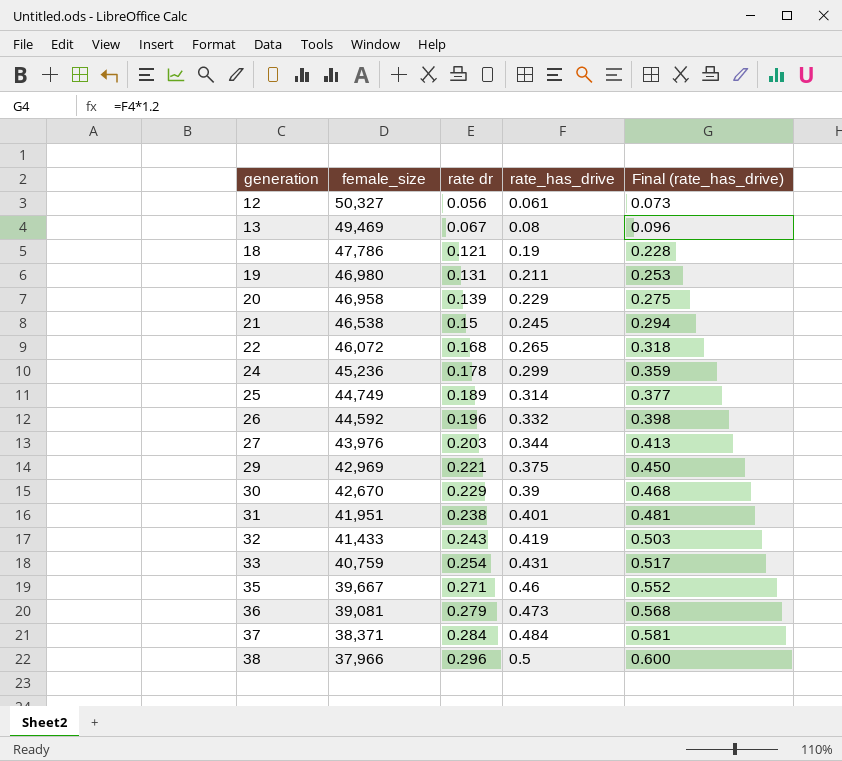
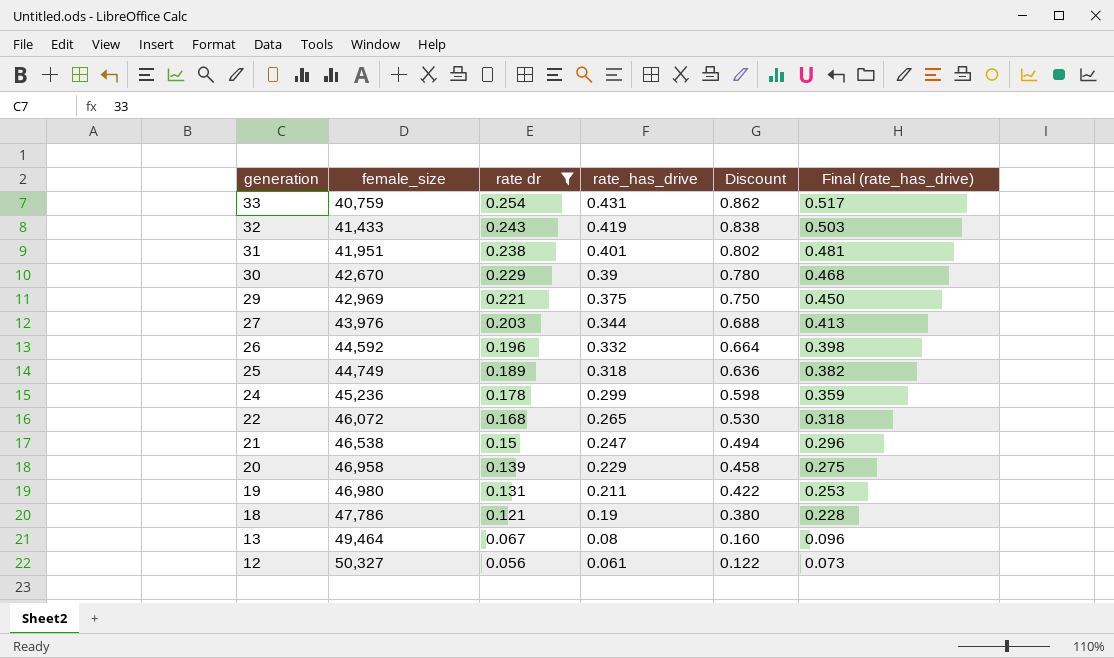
filter: none -> rate dr <= 0.254
row order: generation ascending -> generation descending
column Discount | formula: none -> [rate_has_drive] * 2
25 | rate_has_drive: 0.314 -> 0.318
25 | Final (rate_has_drive): 0.377 -> 0.382
21 | rate_has_drive: 0.245 -> 0.247
21 | Final (rate_has_drive): 0.294 -> 0.296
13 | female_size: 49,469 -> 49,464

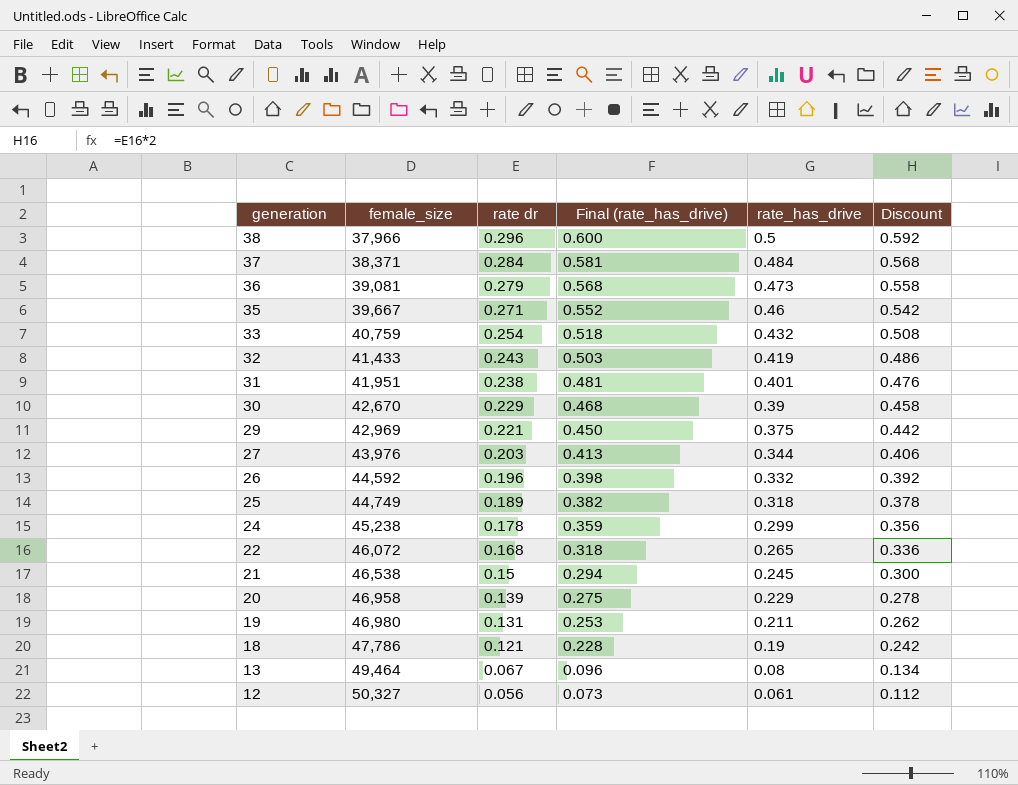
filter: rate dr <= 0.254 -> none
column Final (rate_has_drive) | position: 6 -> 4
column Discount | formula: [rate_has_drive] * 2 -> [rate dr] * 2
33 | Final (rate_has_drive): 0.517 -> 0.518
33 | rate_has_drive: 0.431 -> 0.432
24 | female_size: 45,236 -> 45,238
21 | Final (rate_has_drive): 0.296 -> 0.294
21 | rate_has_drive: 0.247 -> 0.245

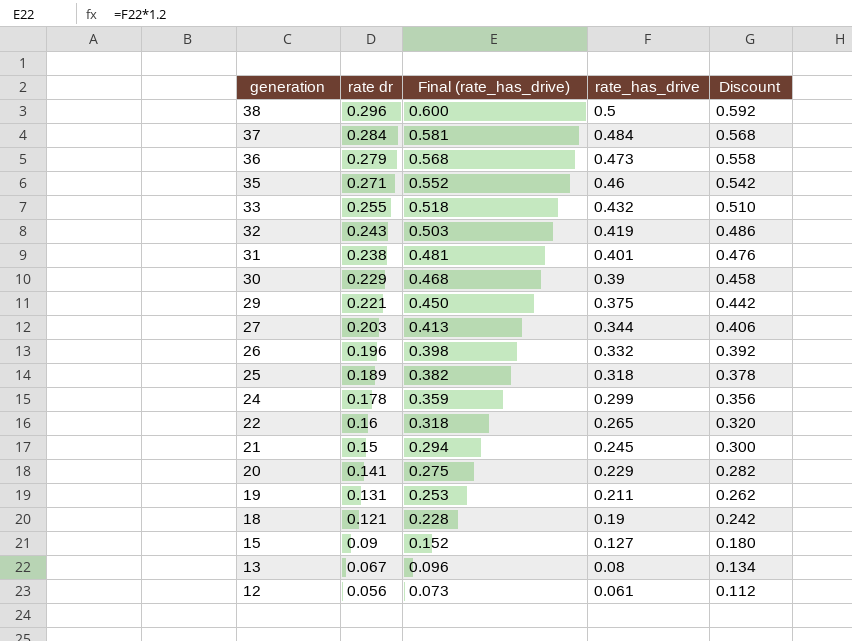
column female_size | position: 2 -> none
33 | rate dr: 0.254 -> 0.255
33 | Discount: 0.508 -> 0.510
22 | rate dr: 0.168 -> 0.16
22 | Discount: 0.336 -> 0.320
20 | rate dr: 0.139 -> 0.141
20 | Discount: 0.278 -> 0.282
row 15: none -> 0.09 | 0.152 | 0.127 | 0.180

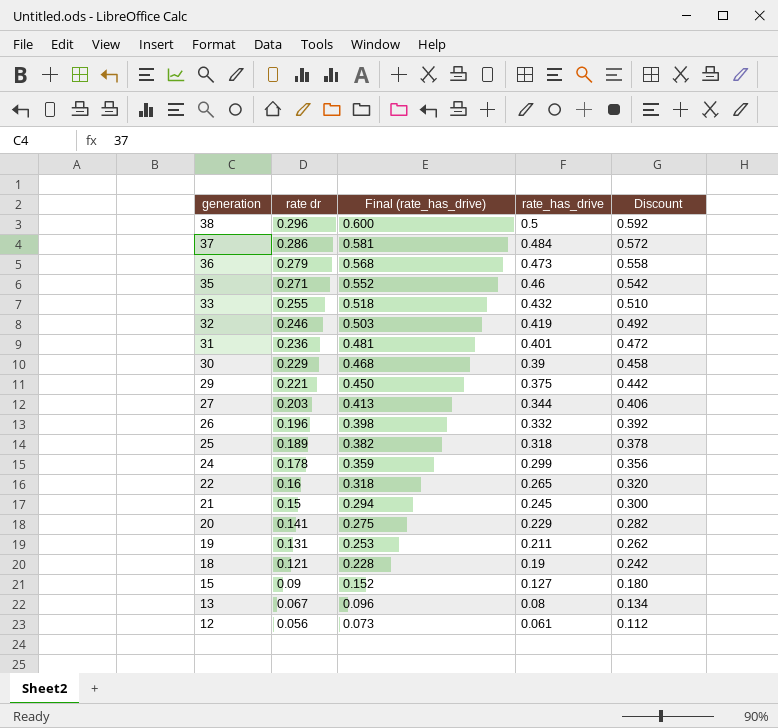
37 | rate dr: 0.284 -> 0.286
37 | Discount: 0.568 -> 0.572
32 | rate dr: 0.243 -> 0.246
32 | Discount: 0.486 -> 0.492
31 | rate dr: 0.238 -> 0.236
31 | Discount: 0.476 -> 0.472

